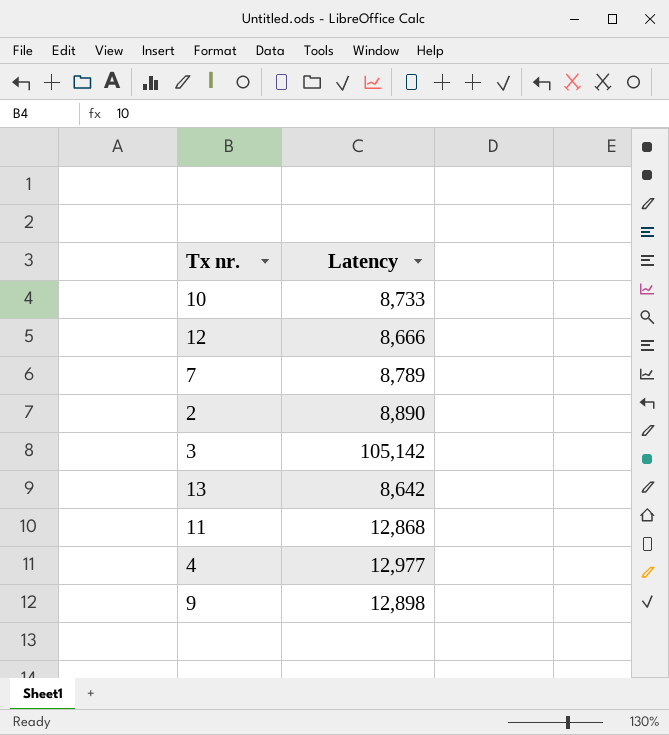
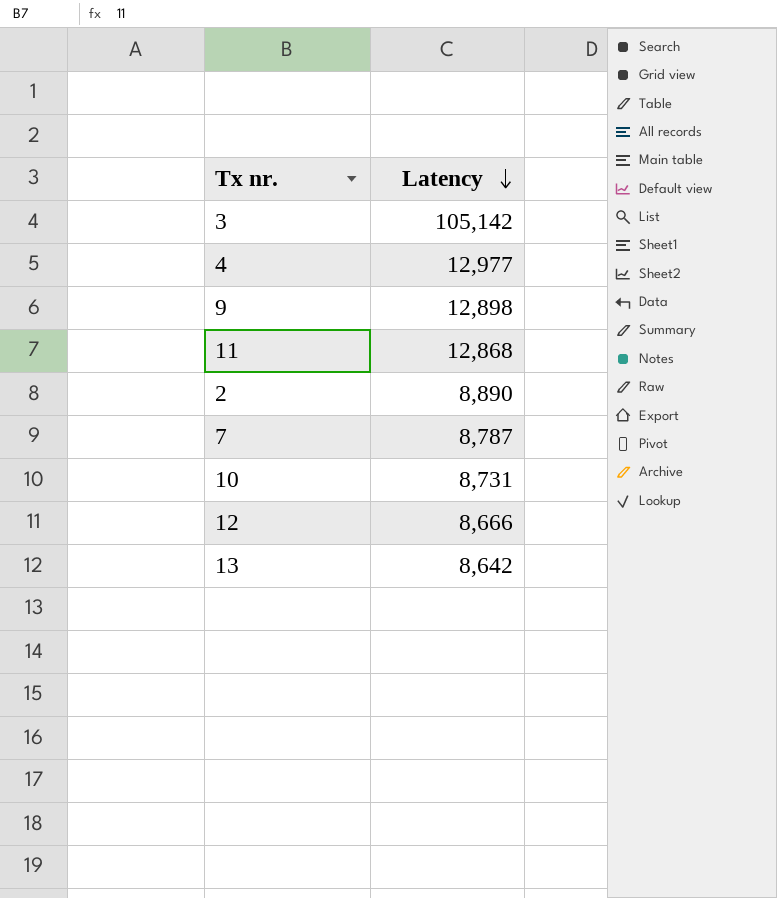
row order: none -> Latency descending
7 | Latency: 8,789 -> 8,787
10 | Latency: 8,733 -> 8,731

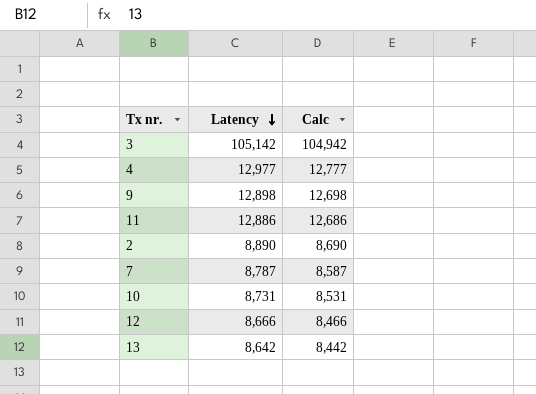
column Calc | formula: none -> [Latency] - 200
11 | Latency: 12,868 -> 12,886

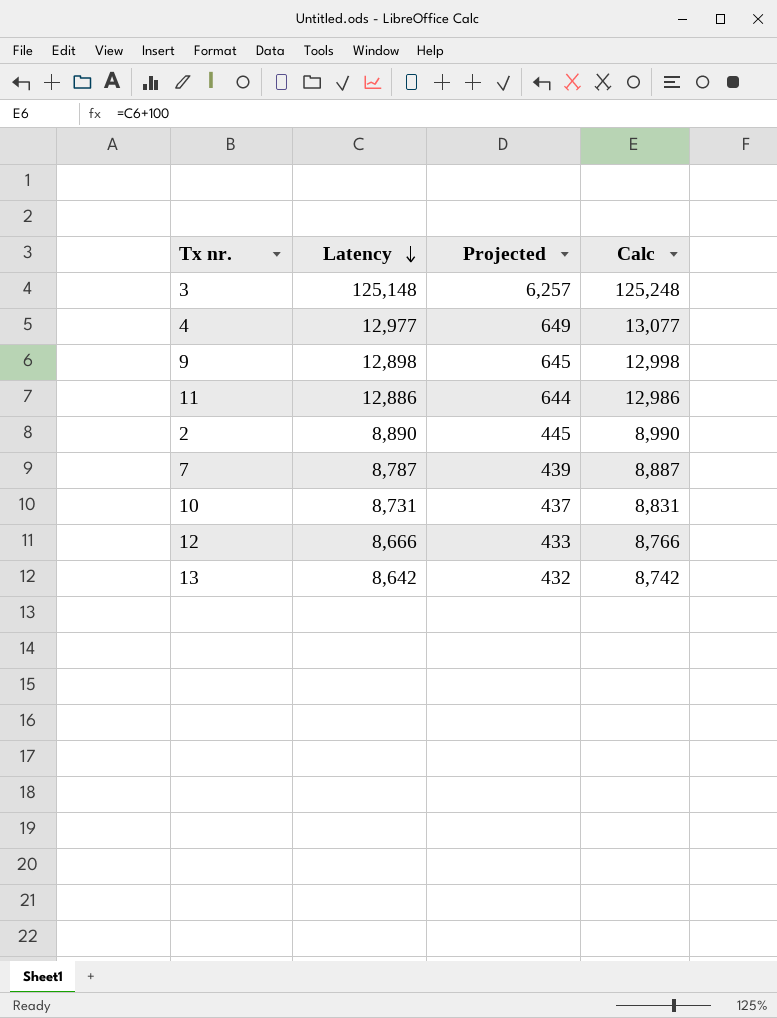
column Projected | formula: none -> [Latency] * 0.05
column Calc | formula: [Latency] - 200 -> [Latency] + 100
3 | Latency: 105,142 -> 125,148

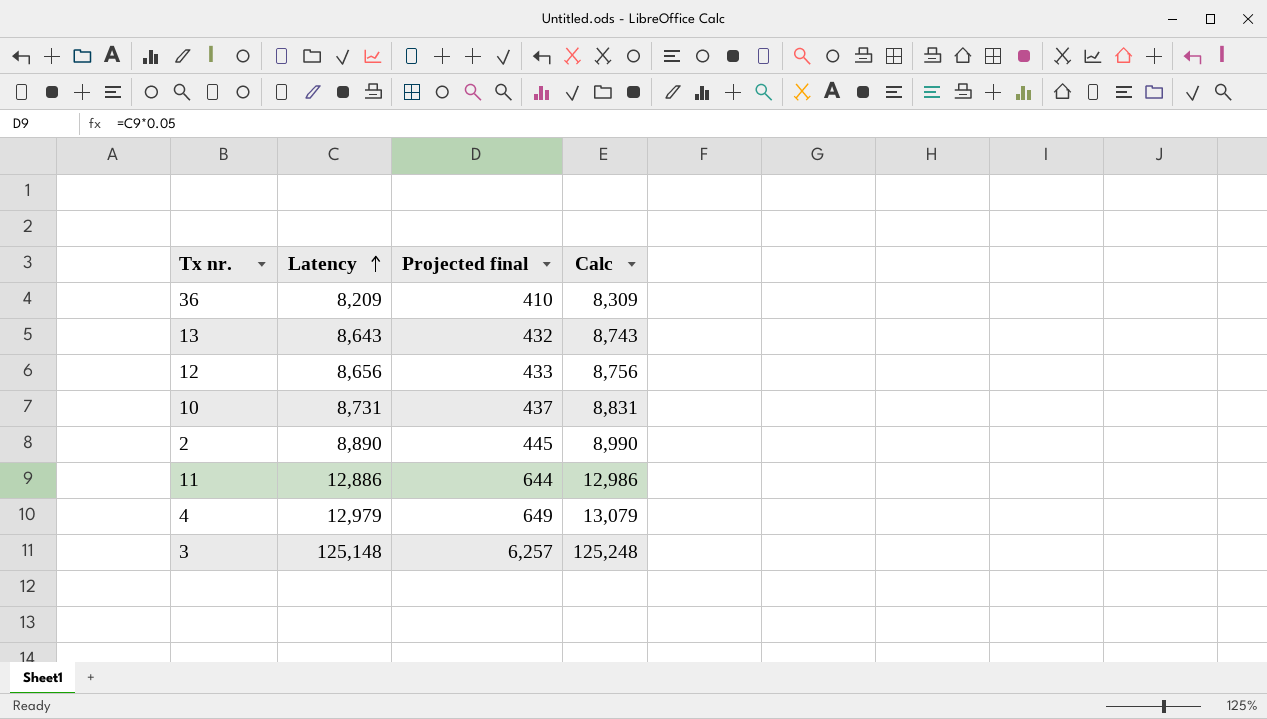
row order: Latency descending -> Latency ascending
column name: Projected -> Projected final
row 9: 12,898 | 645 | 12,998 -> none
row 7: 8,787 | 439 | 8,887 -> none
row 36: none -> 8,209 | 410 | 8,309
13 | Latency: 8,642 -> 8,643
13 | Calc: 8,742 -> 8,743
12 | Latency: 8,666 -> 8,656
12 | Calc: 8,766 -> 8,756
4 | Latency: 12,977 -> 12,979
4 | Calc: 13,077 -> 13,079

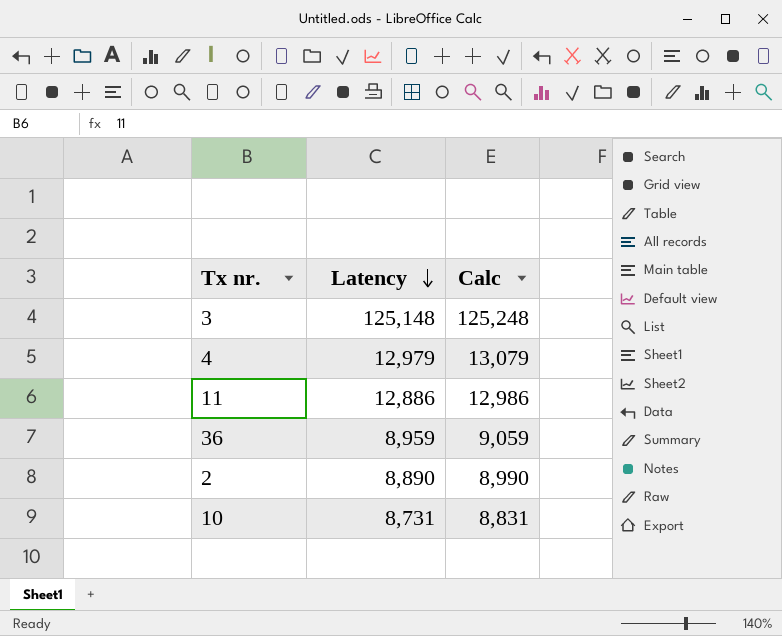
row order: Latency ascending -> Latency descending
column Projected final | formula: [Latency] * 0.05 -> none
row 13: 8,643 | 432 | 8,743 -> none
row 12: 8,656 | 433 | 8,756 -> none
36 | Latency: 8,209 -> 8,959
36 | Calc: 8,309 -> 9,059

